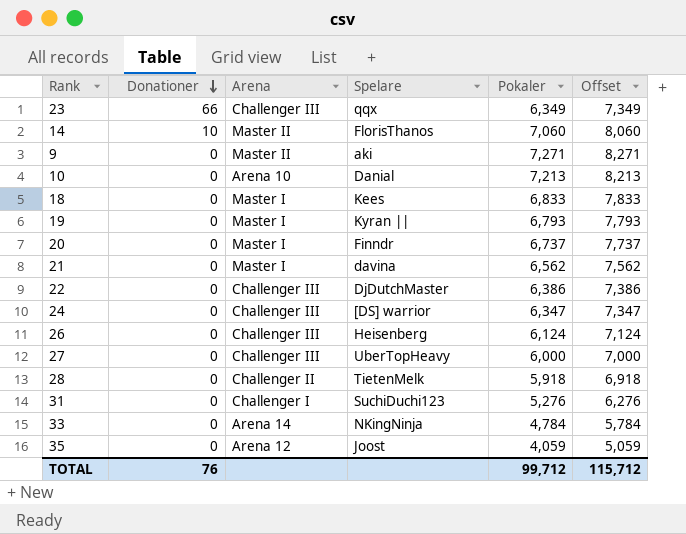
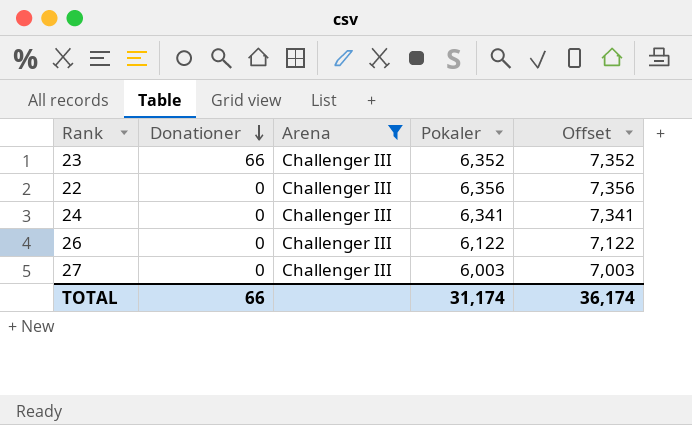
filter: none -> Arena = Challenger III
column Spelare | position: 4 -> none
23 | Pokaler: 6,349 -> 6,352
23 | Offset: 7,349 -> 7,352
22 | Pokaler: 6,386 -> 6,356
22 | Offset: 7,386 -> 7,356
24 | Pokaler: 6,347 -> 6,341
24 | Offset: 7,347 -> 7,341
26 | Pokaler: 6,124 -> 6,122
26 | Offset: 7,124 -> 7,122
27 | Pokaler: 6,000 -> 6,003
27 | Offset: 7,000 -> 7,003
TOTAL | Donationer: 76 -> 66
TOTAL | Pokaler: 99,712 -> 31,174
TOTAL | Offset: 115,712 -> 36,174

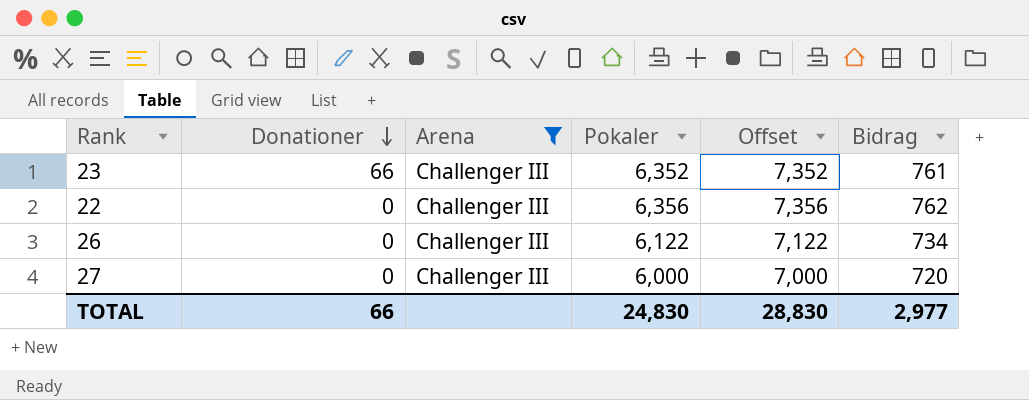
column Bidrag | position: none -> 6
row 24: 0 | Challenger III | 6,341 | 7,341 -> none
27 | Pokaler: 6,003 -> 6,000
27 | Offset: 7,003 -> 7,000
TOTAL | Pokaler: 31,174 -> 24,830
TOTAL | Offset: 36,174 -> 28,830

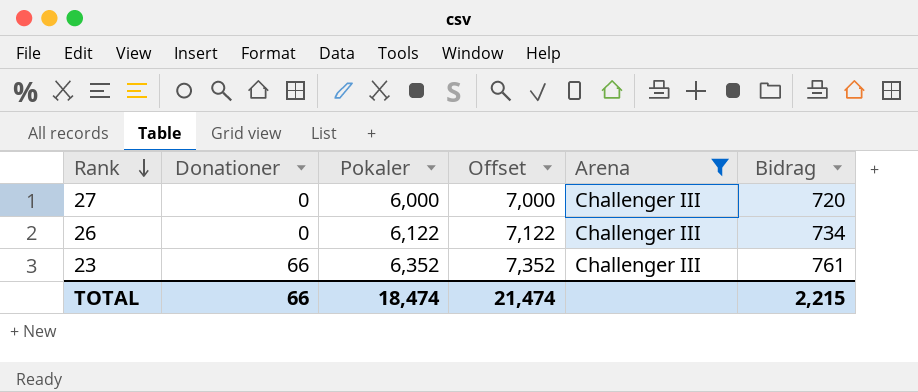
row order: Donationer descending -> Rank descending
column Arena | position: 3 -> 5
row 22: 0 | Challenger III | 6,356 | 7,356 | 762 -> none
TOTAL | Pokaler: 24,830 -> 18,474
TOTAL | Offset: 28,830 -> 21,474
TOTAL | Bidrag: 2,977 -> 2,215

